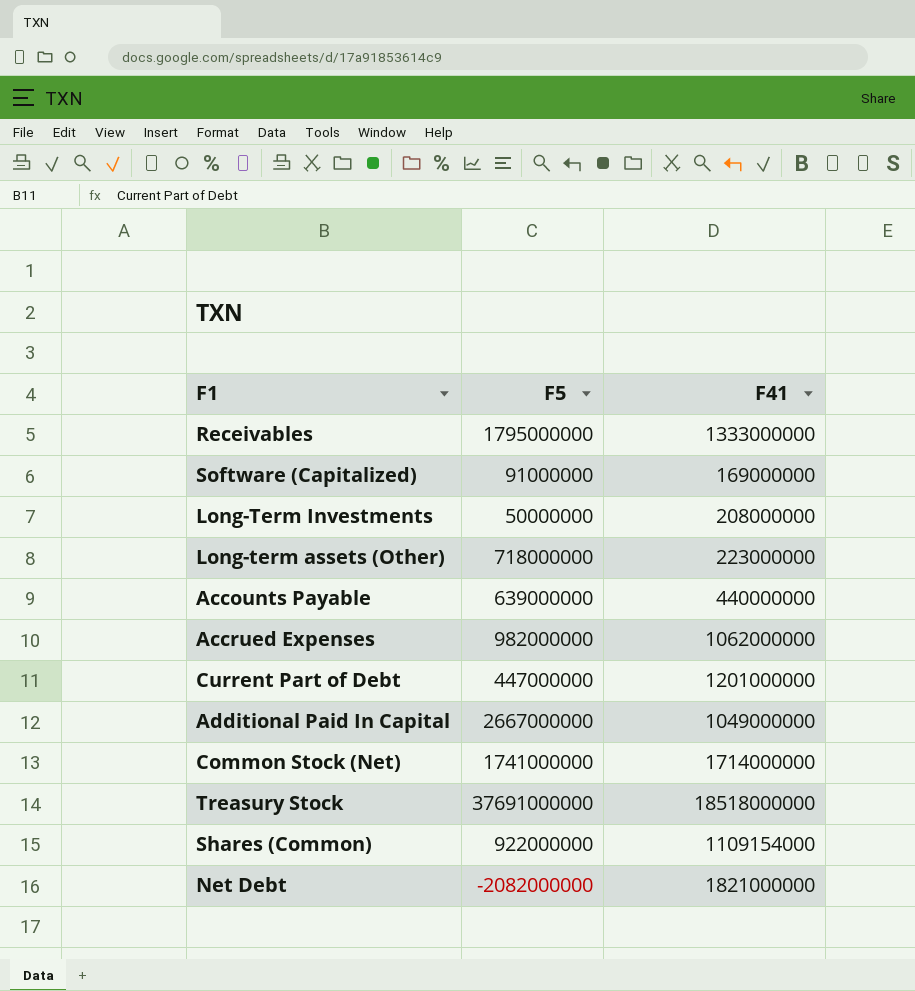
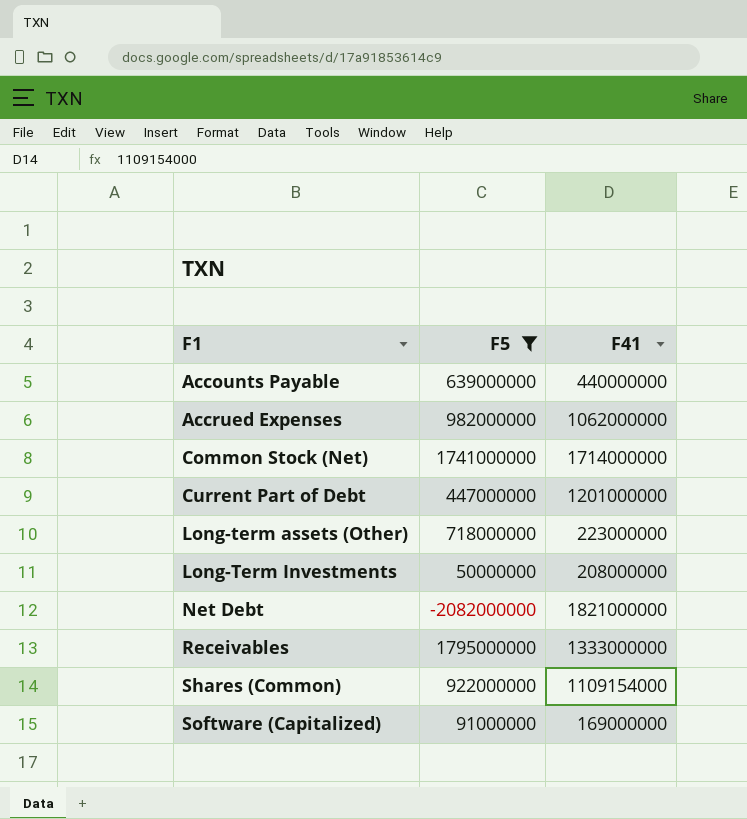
filter: none -> F5 <= 1795000000
row order: none -> F1 ascending

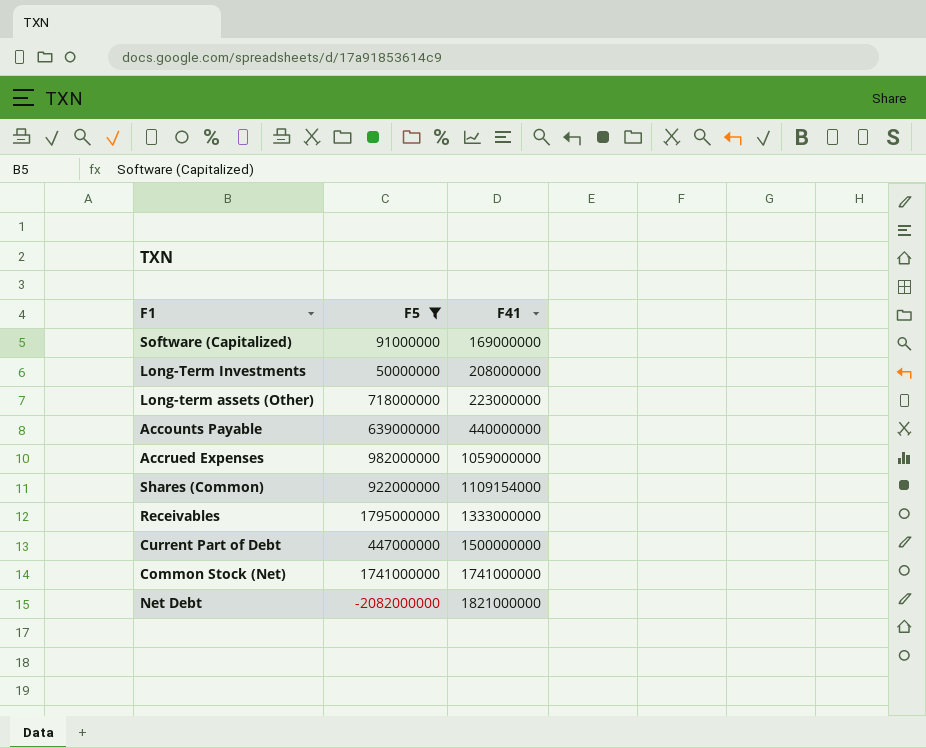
row order: F1 ascending -> F41 ascending
Accrued Expenses | F41: 1062000000 -> 1059000000
Current Part of Debt | F41: 1201000000 -> 1500000000
Common Stock (Net) | F41: 1714000000 -> 1741000000

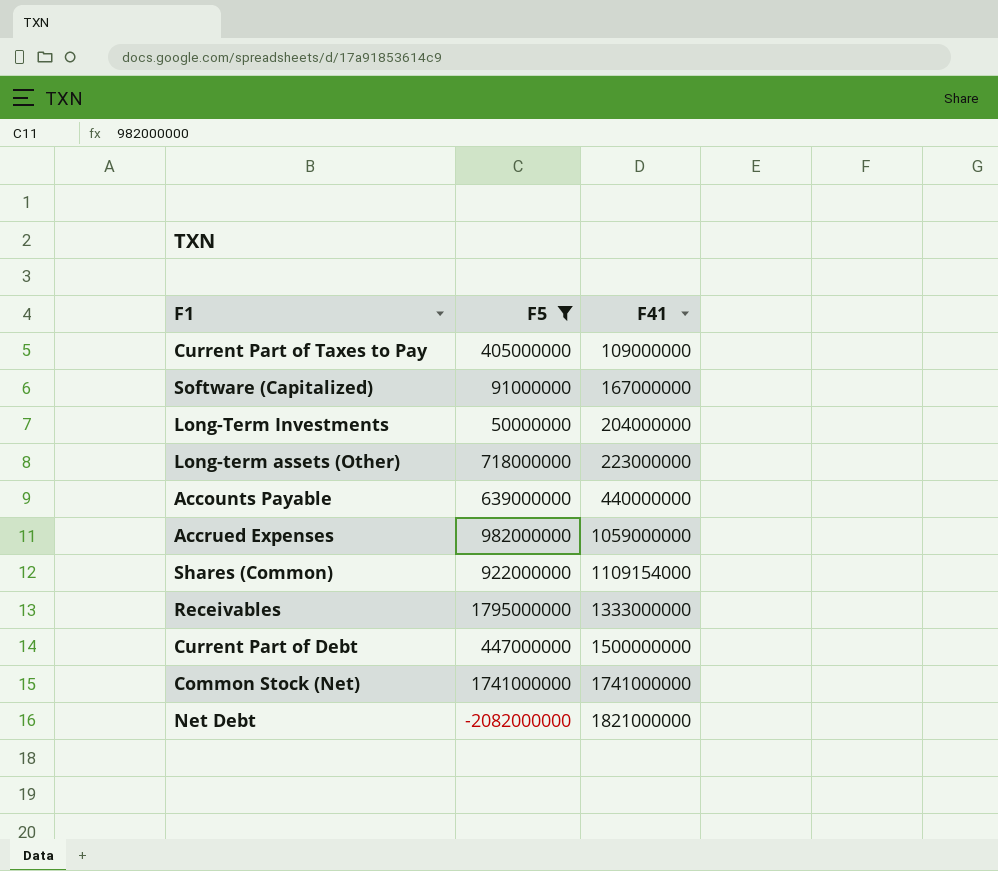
row Current Part of Taxes to Pay: none -> 405000000 | 109000000
Software (Capitalized) | F41: 169000000 -> 167000000
Long-Term Investments | F41: 208000000 -> 204000000

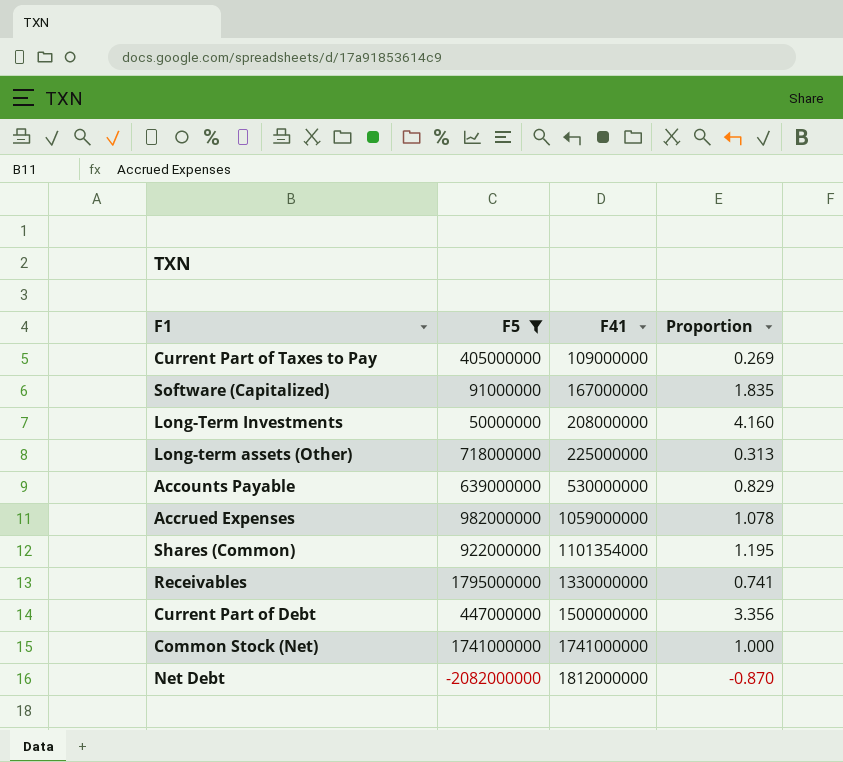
column Proportion | formula: none -> [F41] / [F5]
Long-Term Investments | F41: 204000000 -> 208000000
Long-term assets (Other) | F41: 223000000 -> 225000000
Accounts Payable | F41: 440000000 -> 530000000
Shares (Common) | F41: 1109154000 -> 1101354000
Receivables | F41: 1333000000 -> 1330000000
Net Debt | F41: 1821000000 -> 1812000000

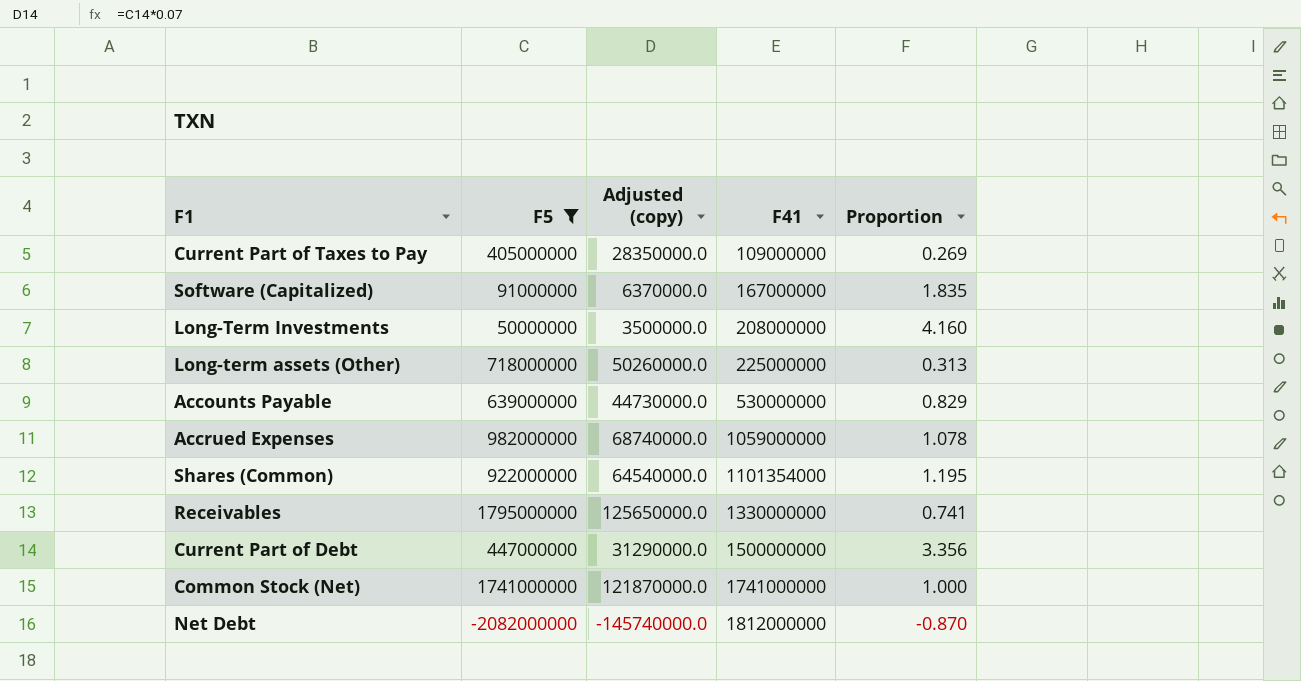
column Adjusted (copy) | formula: none -> [F5] * 0.07

